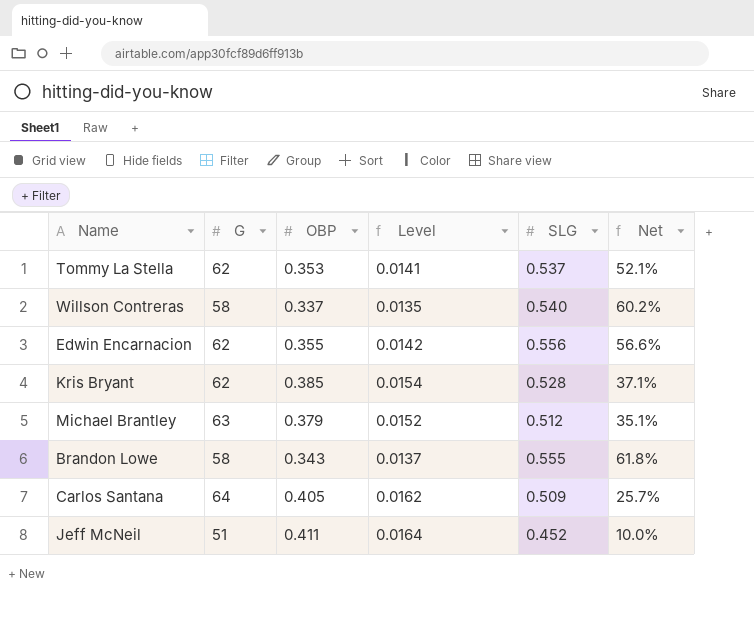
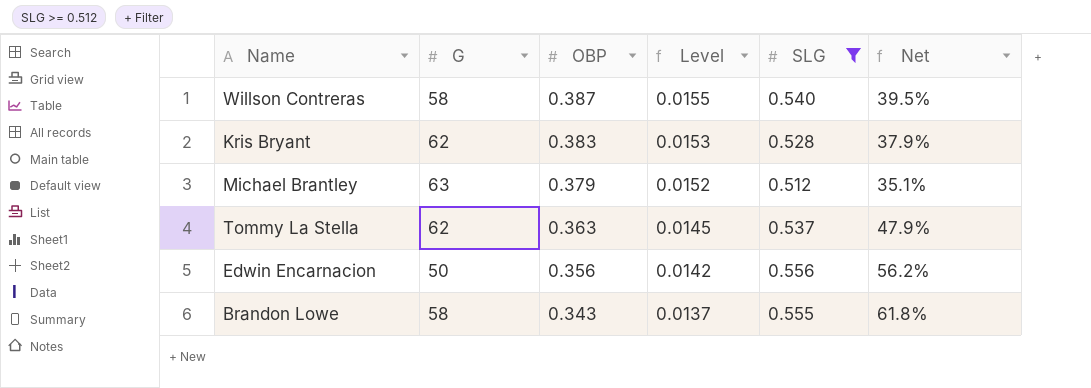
filter: none -> SLG >= 0.512
row order: none -> OBP descending
Willson Contreras | OBP: 0.337 -> 0.387
Willson Contreras | Level: 0.0135 -> 0.0155
Willson Contreras | Net: 60.2% -> 39.5%
Kris Bryant | OBP: 0.385 -> 0.383
Kris Bryant | Level: 0.0154 -> 0.0153
Kris Bryant | Net: 37.1% -> 37.9%
Tommy La Stella | OBP: 0.353 -> 0.363
Tommy La Stella | Level: 0.0141 -> 0.0145
Tommy La Stella | Net: 52.1% -> 47.9%
Edwin Encarnacion | G: 62 -> 50
Edwin Encarnacion | OBP: 0.355 -> 0.356
Edwin Encarnacion | Net: 56.6% -> 56.2%

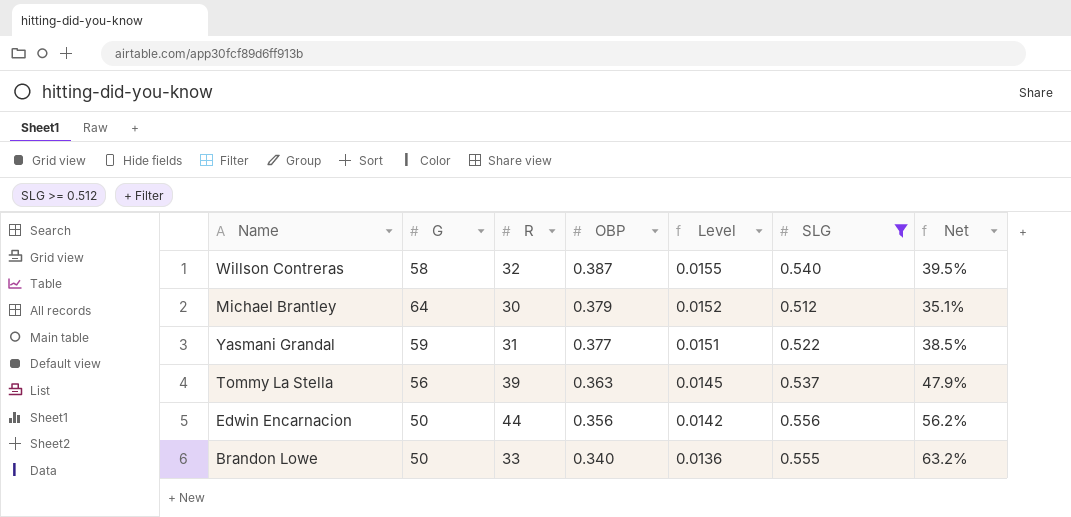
column R | position: none -> 3
row Kris Bryant: 62 | 0.383 | 0.0153 | 0.528 | 37.9% -> none
Michael Brantley | G: 63 -> 64
row Yasmani Grandal: none -> 59 | 31 | 0.377 | 0.0151 | 0.522 | 38.5%
Tommy La Stella | G: 62 -> 56
Brandon Lowe | G: 58 -> 50
Brandon Lowe | OBP: 0.343 -> 0.340
Brandon Lowe | Level: 0.0137 -> 0.0136
Brandon Lowe | Net: 61.8% -> 63.2%

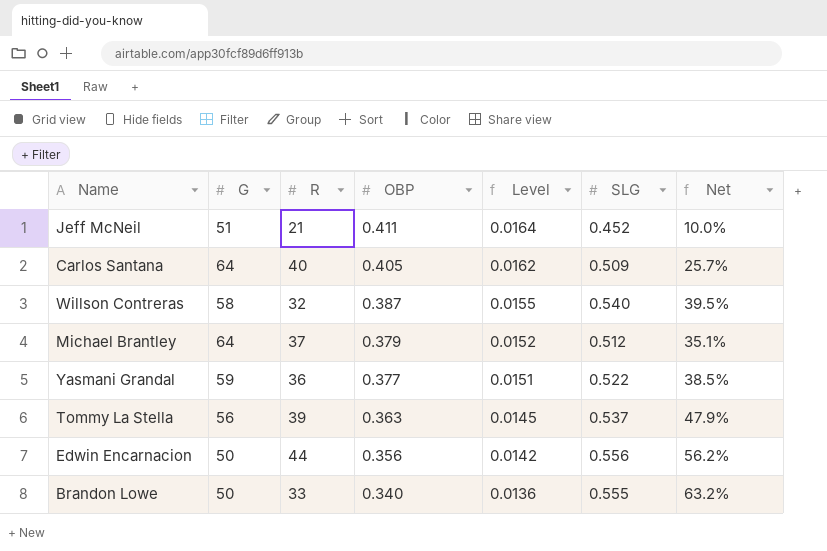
filter: SLG >= 0.512 -> none
Michael Brantley | R: 30 -> 37
Yasmani Grandal | R: 31 -> 36

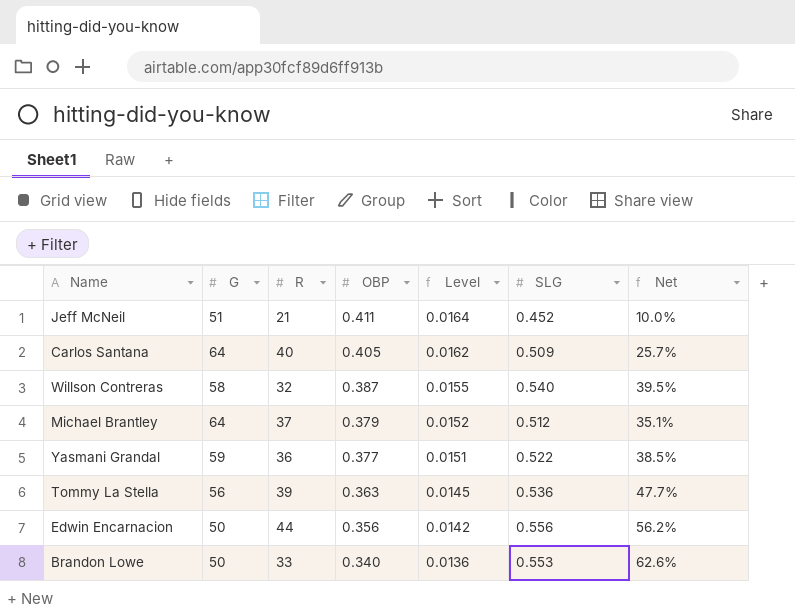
Tommy La Stella | SLG: 0.537 -> 0.536
Tommy La Stella | Net: 47.9% -> 47.7%
Brandon Lowe | SLG: 0.555 -> 0.553
Brandon Lowe | Net: 63.2% -> 62.6%

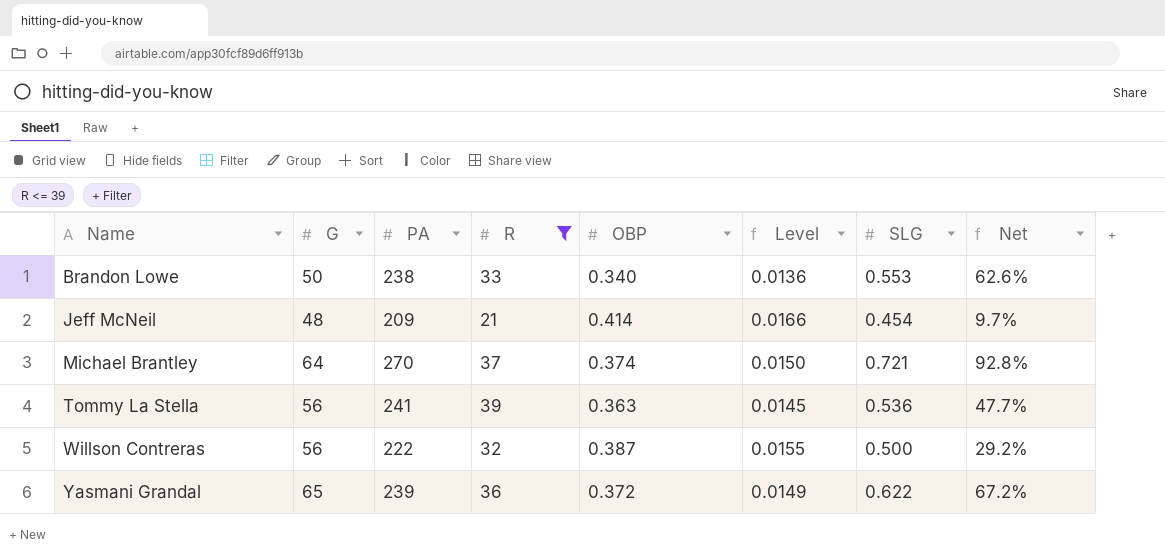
filter: none -> R <= 39
row order: OBP descending -> Name ascending
column PA | position: none -> 3
Jeff McNeil | G: 51 -> 48
Jeff McNeil | OBP: 0.411 -> 0.414
Jeff McNeil | Level: 0.0164 -> 0.0166
Jeff McNeil | SLG: 0.452 -> 0.454
Jeff McNeil | Net: 10.0% -> 9.7%
Michael Brantley | OBP: 0.379 -> 0.374
Michael Brantley | Level: 0.0152 -> 0.0150
Michael Brantley | SLG: 0.512 -> 0.721
Michael Brantley | Net: 35.1% -> 92.8%
Willson Contreras | G: 58 -> 56
Willson Contreras | SLG: 0.540 -> 0.500
Willson Contreras | Net: 39.5% -> 29.2%
Yasmani Grandal | G: 59 -> 65
Yasmani Grandal | OBP: 0.377 -> 0.372
Yasmani Grandal | Level: 0.0151 -> 0.0149
Yasmani Grandal | SLG: 0.522 -> 0.622
Yasmani Grandal | Net: 38.5% -> 67.2%

